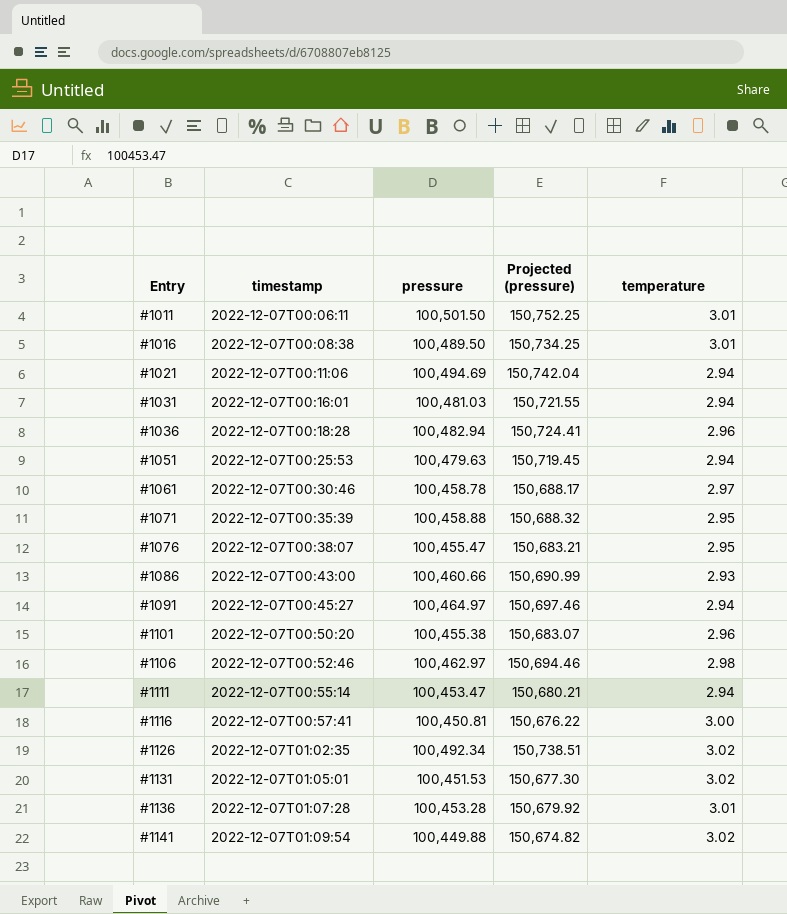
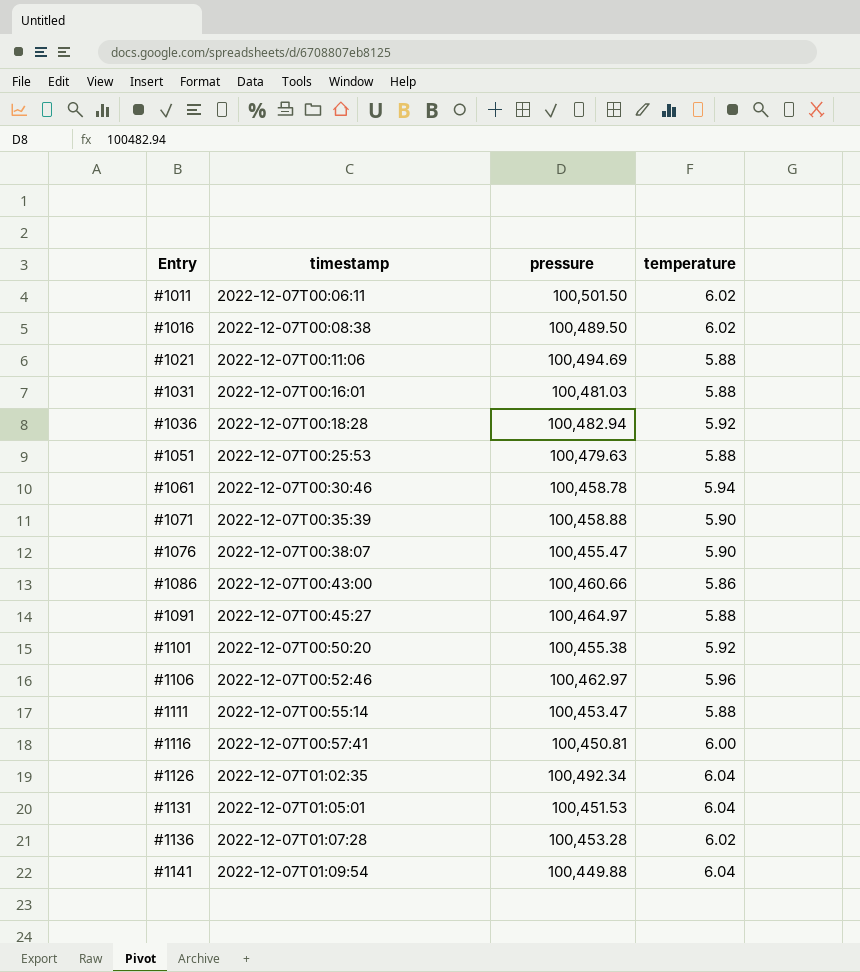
column Projected (pressure) | formula: [pressure] * 1.5 -> none
#1011 | temperature: 3.01 -> 6.02
#1016 | temperature: 3.01 -> 6.02
#1021 | temperature: 2.94 -> 5.88
#1031 | temperature: 2.94 -> 5.88
#1036 | temperature: 2.96 -> 5.92
#1051 | temperature: 2.94 -> 5.88
#1061 | temperature: 2.97 -> 5.94
#1071 | temperature: 2.95 -> 5.90
#1076 | temperature: 2.95 -> 5.90
#1086 | temperature: 2.93 -> 5.86
#1091 | temperature: 2.94 -> 5.88
#1101 | temperature: 2.96 -> 5.92
#1106 | temperature: 2.98 -> 5.96
#1111 | temperature: 2.94 -> 5.88
#1116 | temperature: 3.00 -> 6.00
#1126 | temperature: 3.02 -> 6.04
#1131 | temperature: 3.02 -> 6.04
#1136 | temperature: 3.01 -> 6.02
#1141 | temperature: 3.02 -> 6.04

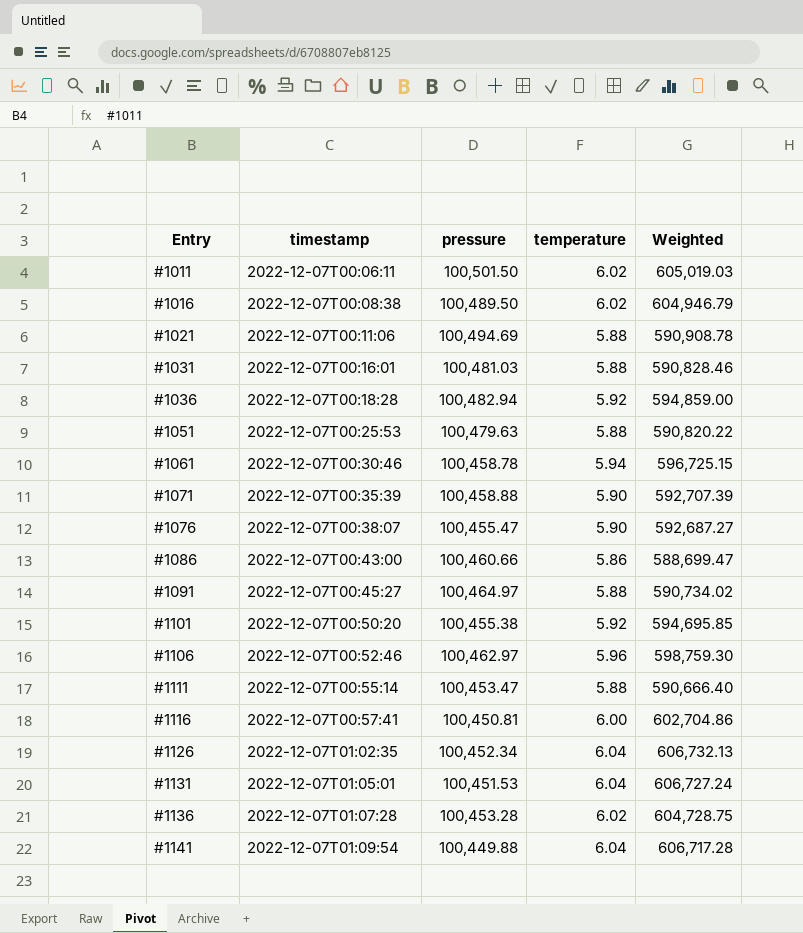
column Weighted | formula: none -> [pressure] * [temperature]
#1126 | pressure: 100,492.34 -> 100,452.34

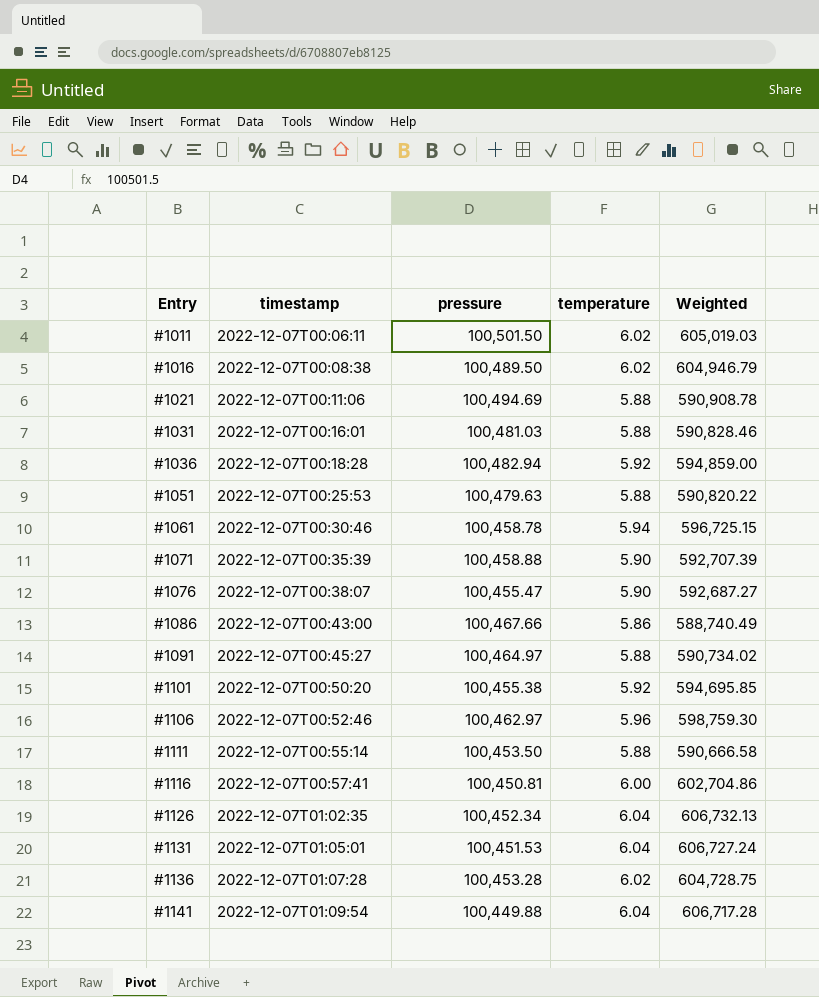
#1086 | pressure: 100,460.66 -> 100,467.66
#1086 | Weighted: 588,699.47 -> 588,740.49
#1111 | pressure: 100,453.47 -> 100,453.50
#1111 | Weighted: 590,666.40 -> 590,666.58

